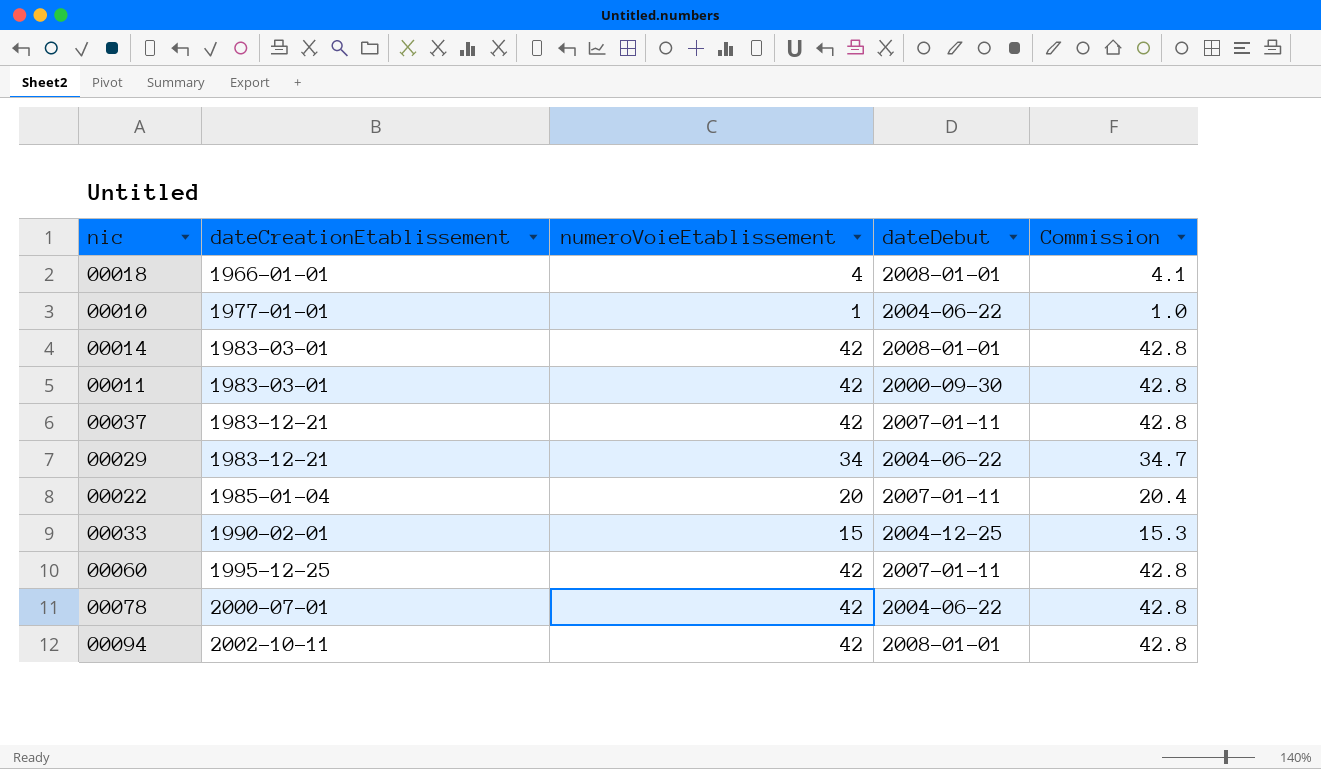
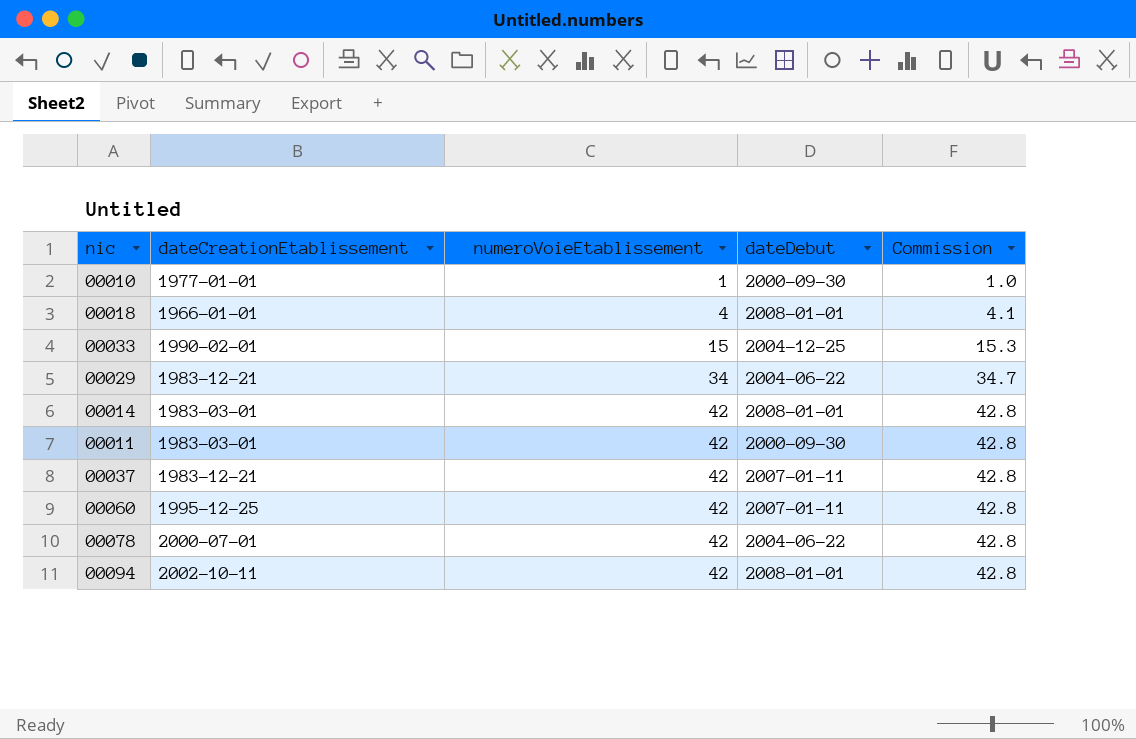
row order: dateCreationEtablissement ascending -> numeroVoieEtablissement ascending
row 00022: 1985-01-04 | 20 | 2007-01-11 | 20.4 -> none
00010 | dateDebut: 2004-06-22 -> 2000-09-30

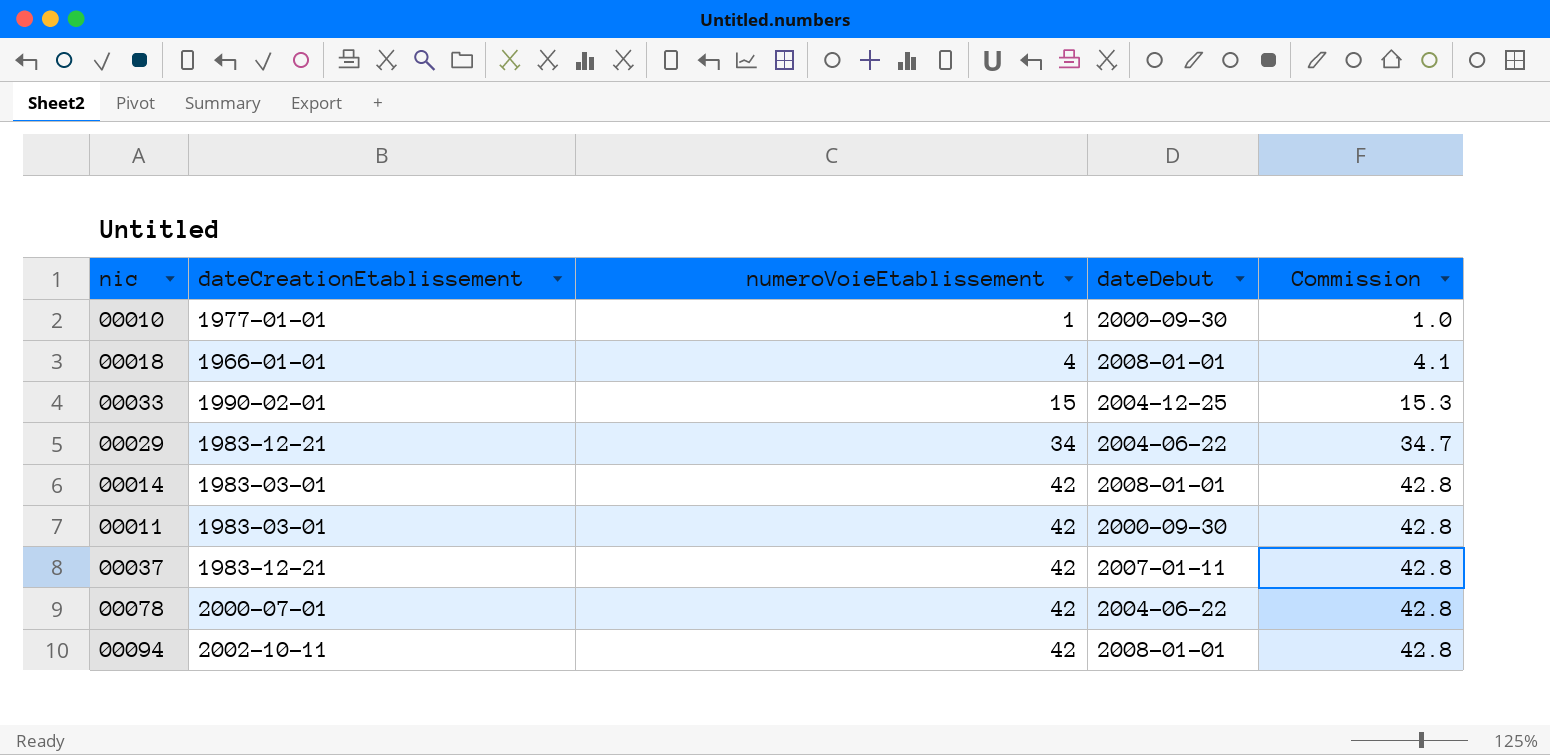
row 00060: 1995-12-25 | 42 | 2007-01-11 | 42.8 -> none

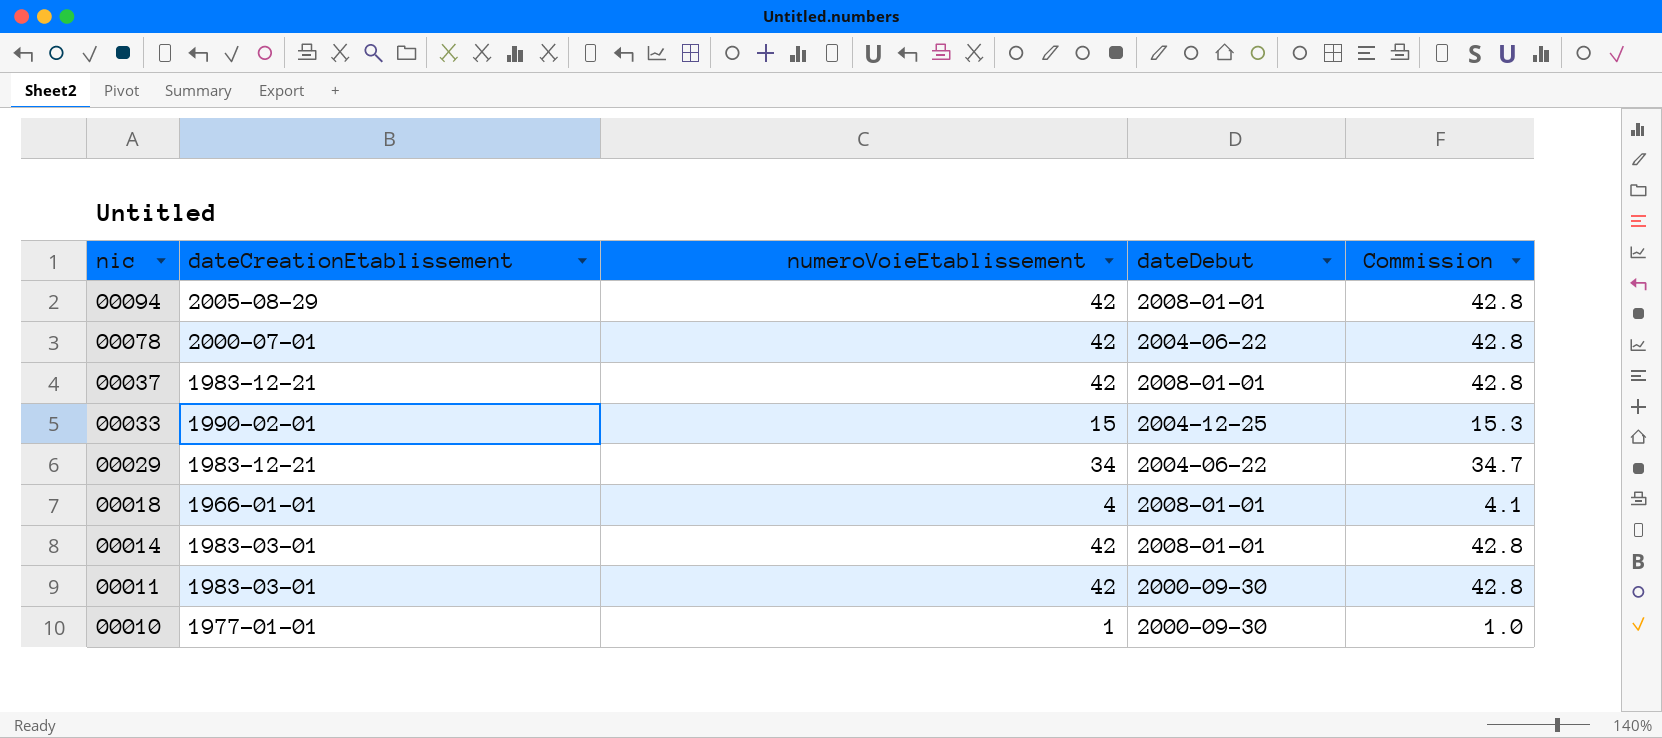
row order: numeroVoieEtablissement ascending -> nic descending
00094 | dateCreationEtablissement: 2002-10-11 -> 2005-08-29
00037 | dateDebut: 2007-01-11 -> 2008-01-01

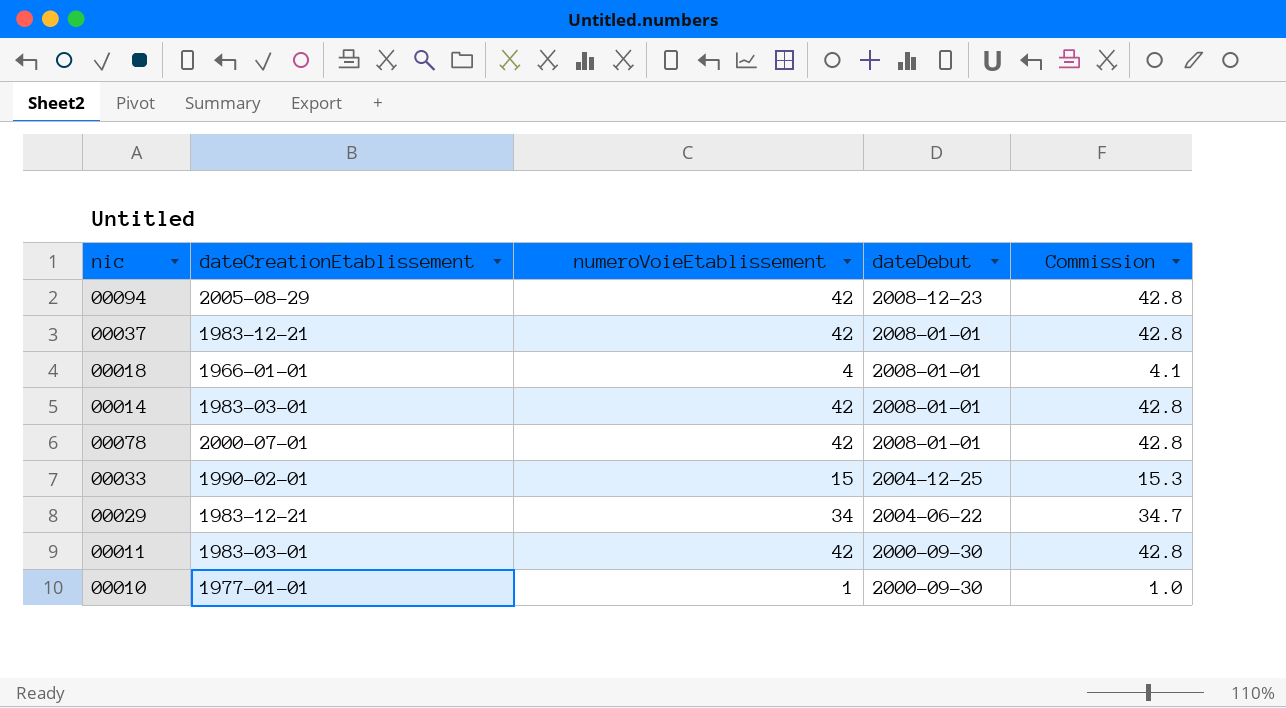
row order: nic descending -> dateDebut descending
00094 | dateDebut: 2008-01-01 -> 2008-12-23
00078 | dateDebut: 2004-06-22 -> 2008-01-01

